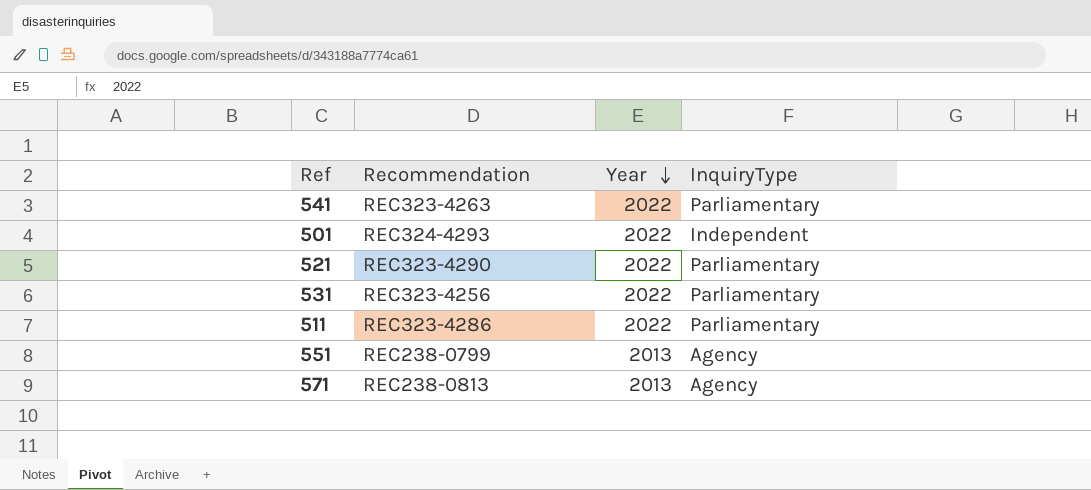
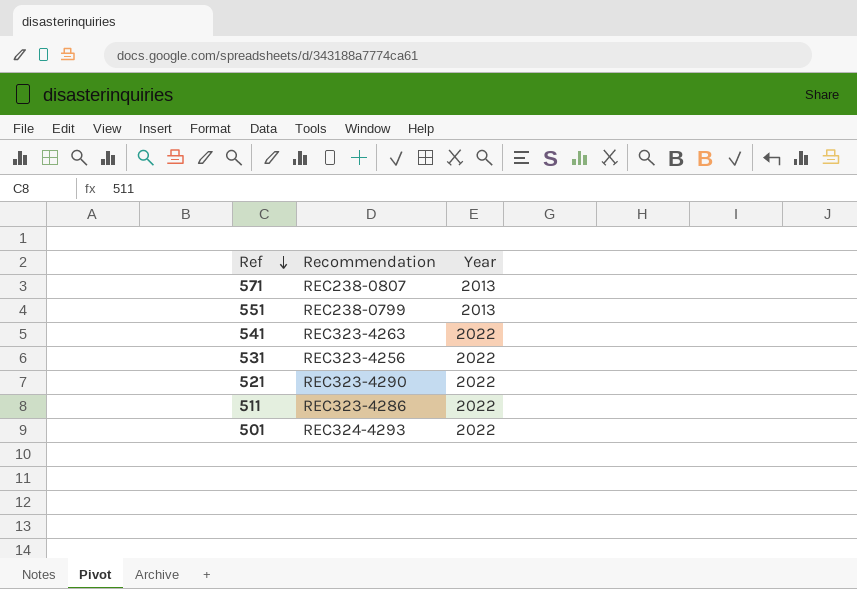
row order: Year descending -> Ref descending
column InquiryType | position: 4 -> none
571 | Recommendation: REC238-0813 -> REC238-0807

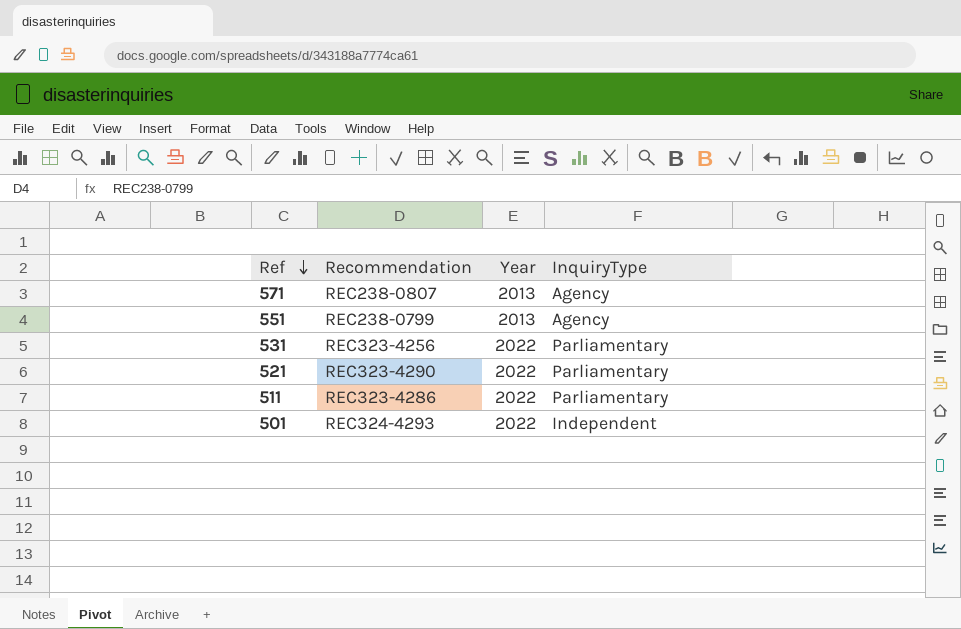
column InquiryType | position: none -> 4
row 541: REC323-4263 | 2022 -> none

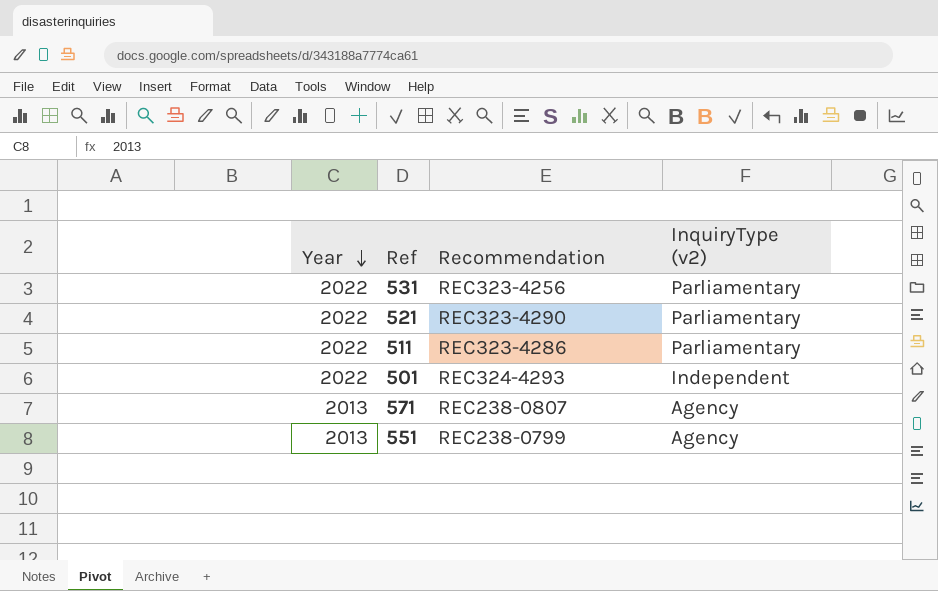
row order: Ref descending -> Year descending
column Year | position: 3 -> 1
column name: InquiryType -> InquiryType (v2)

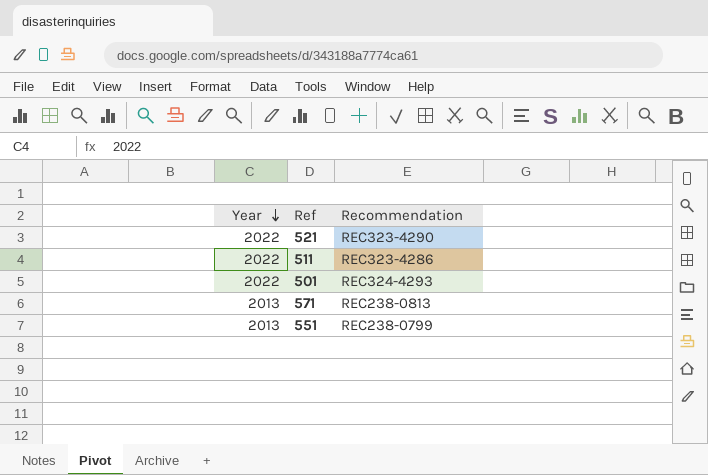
column InquiryType (v2) | position: 4 -> none
row 531: 2022 | REC323-4256 | Parliamentary -> none
571 | Recommendation: REC238-0807 -> REC238-0813

